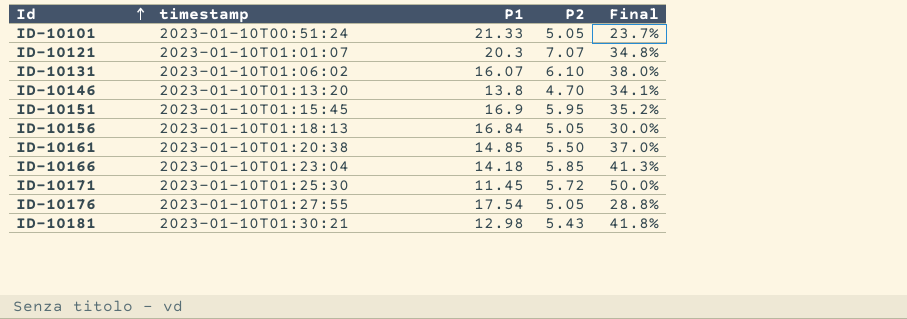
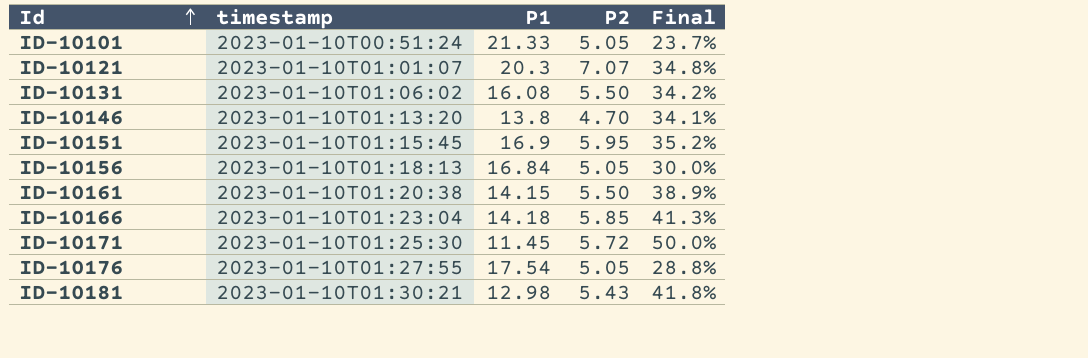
ID-10131 | P1: 16.07 -> 16.08
ID-10131 | P2: 6.10 -> 5.50
ID-10131 | Final: 38.0% -> 34.2%
ID-10161 | P1: 14.85 -> 14.15
ID-10161 | Final: 37.0% -> 38.9%

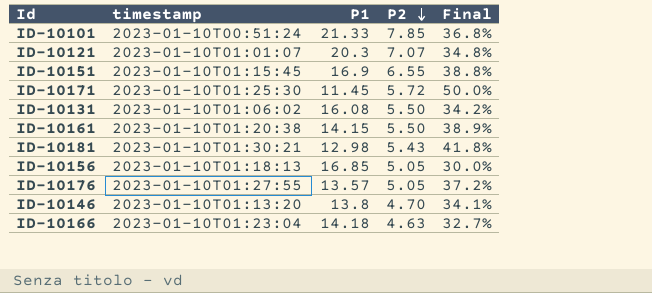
row order: Id ascending -> P2 descending
ID-10101 | P2: 5.05 -> 7.85
ID-10101 | Final: 23.7% -> 36.8%
ID-10151 | P2: 5.95 -> 6.55
ID-10151 | Final: 35.2% -> 38.8%
ID-10156 | P1: 16.84 -> 16.85
ID-10176 | P1: 17.54 -> 13.57
ID-10176 | Final: 28.8% -> 37.2%
ID-10166 | P2: 5.85 -> 4.63
ID-10166 | Final: 41.3% -> 32.7%

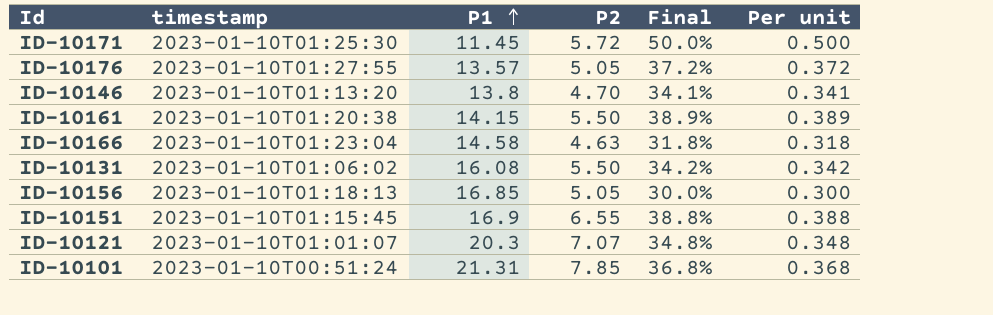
row order: P2 descending -> P1 ascending
column Per unit | formula: none -> [P2] / [P1]
row ID-10181: 2023-01-10T01:30:21 | 12.98 | 5.43 | 41.8% -> none
ID-10166 | P1: 14.18 -> 14.58
ID-10166 | Final: 32.7% -> 31.8%
ID-10101 | P1: 21.33 -> 21.31

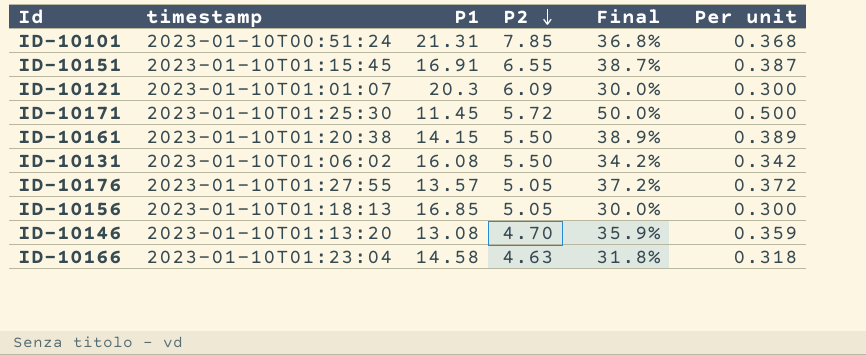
row order: P1 ascending -> P2 descending
ID-10151 | P1: 16.9 -> 16.91
ID-10151 | Final: 38.8% -> 38.7%
ID-10151 | Per unit: 0.388 -> 0.387
ID-10121 | P2: 7.07 -> 6.09
ID-10121 | Final: 34.8% -> 30.0%
ID-10121 | Per unit: 0.348 -> 0.300
ID-10146 | P1: 13.8 -> 13.08
ID-10146 | Final: 34.1% -> 35.9%
ID-10146 | Per unit: 0.341 -> 0.359

